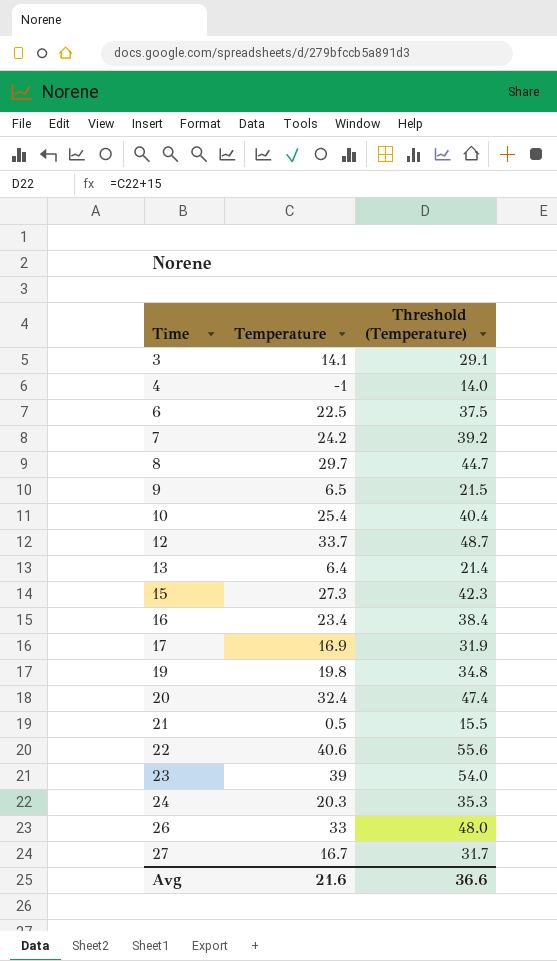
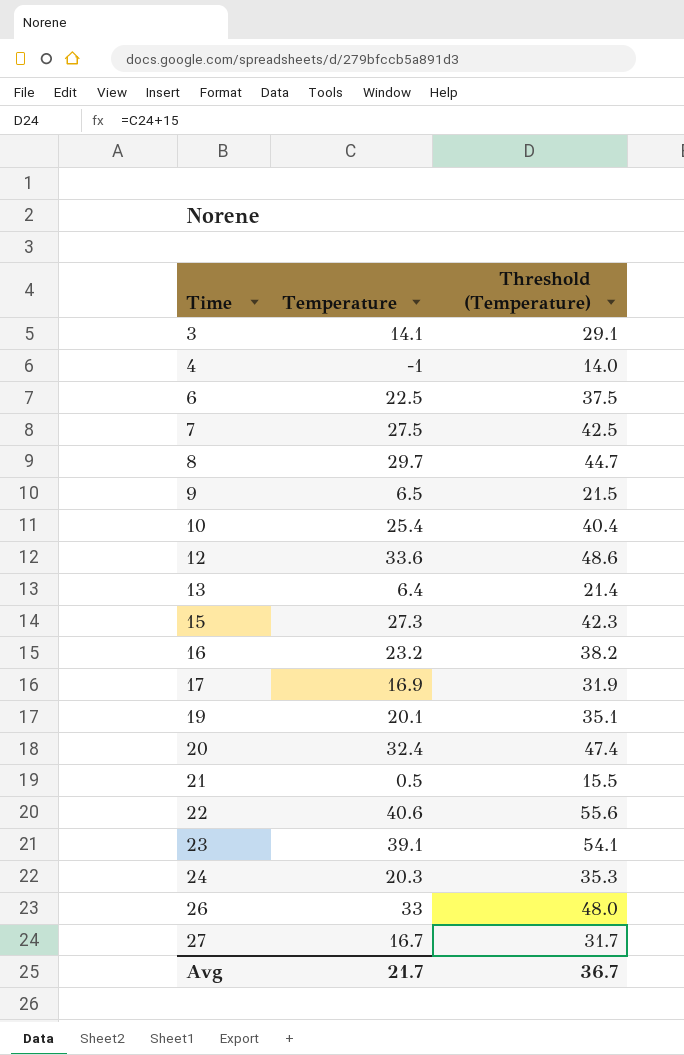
7 | Temperature: 24.2 -> 27.5
7 | Threshold (Temperature): 39.2 -> 42.5
12 | Temperature: 33.7 -> 33.6
12 | Threshold (Temperature): 48.7 -> 48.6
16 | Temperature: 23.4 -> 23.2
16 | Threshold (Temperature): 38.4 -> 38.2
19 | Temperature: 19.8 -> 20.1
19 | Threshold (Temperature): 34.8 -> 35.1
23 | Temperature: 39 -> 39.1
23 | Threshold (Temperature): 54.0 -> 54.1
Avg | Temperature: 21.6 -> 21.7
Avg | Threshold (Temperature): 36.6 -> 36.7

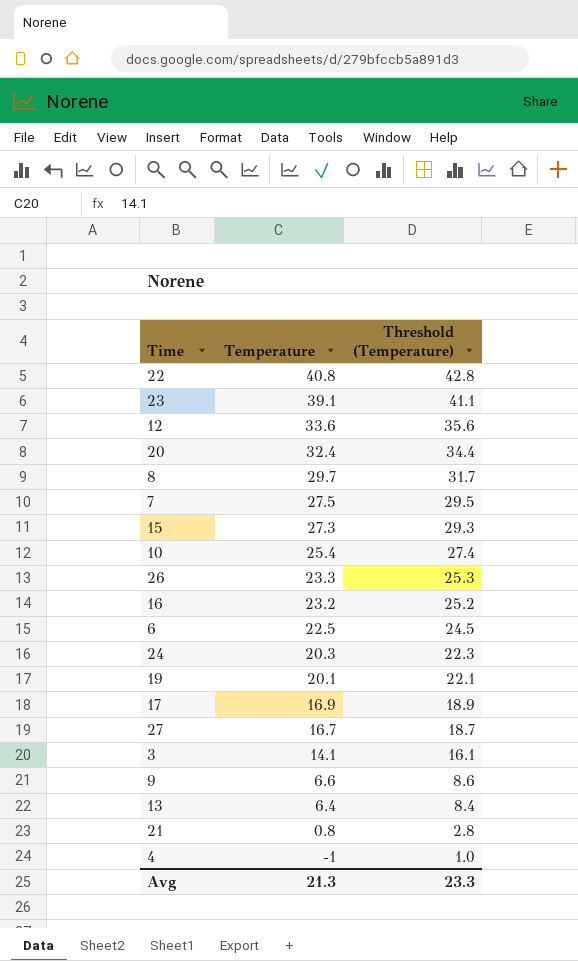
row order: Time ascending -> Temperature descending
column Threshold (Temperature) | formula: [Temperature] + 15 -> [Temperature] + 2
22 | Temperature: 40.6 -> 40.8
26 | Temperature: 33 -> 23.3
9 | Temperature: 6.5 -> 6.6
21 | Temperature: 0.5 -> 0.8
Avg | Temperature: 21.7 -> 21.3
Avg | Threshold (Temperature): 36.7 -> 23.3

